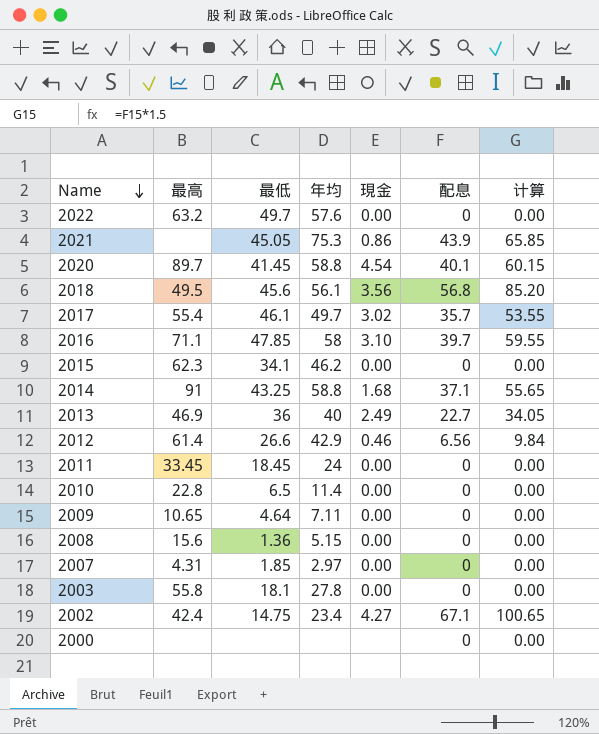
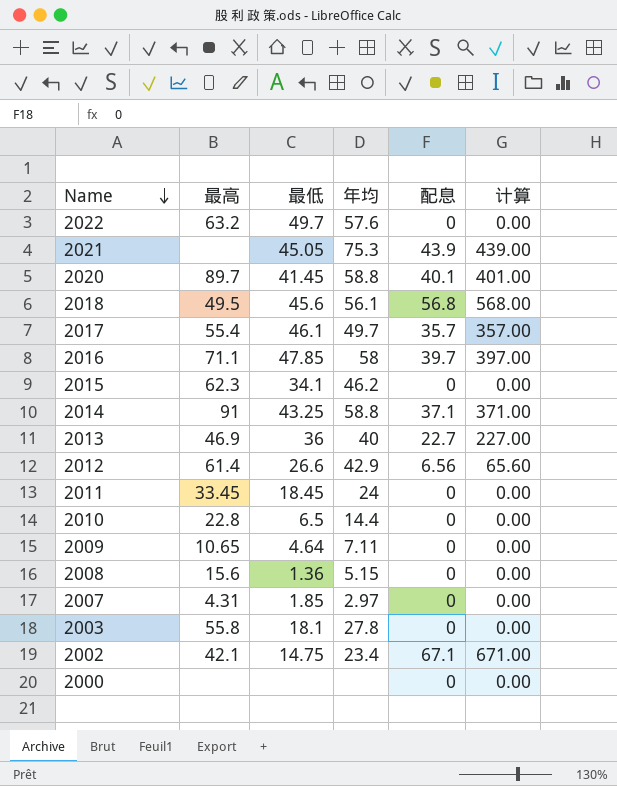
column 現金 | position: 5 -> none
column 计算 | formula: [配息] * 1.5 -> [配息] * 10
2010 | 年均: 11.4 -> 14.4
2002 | 最高: 42.4 -> 42.1

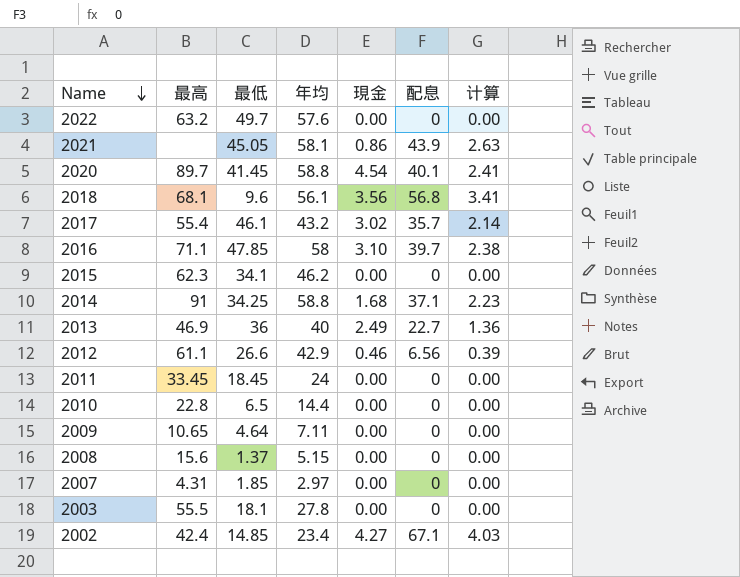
column 現金 | position: none -> 5
column 计算 | formula: [配息] * 10 -> [配息] * 0.06
row 2000: none | none | none | 0 | 0.00 -> none
2021 | 年均: 75.3 -> 58.1
2018 | 最高: 49.5 -> 68.1
2018 | 最低: 45.6 -> 9.6
2017 | 年均: 49.7 -> 43.2
2014 | 最低: 43.25 -> 34.25
2012 | 最高: 61.4 -> 61.1
2008 | 最低: 1.36 -> 1.37
2003 | 最高: 55.8 -> 55.5
2002 | 最高: 42.1 -> 42.4
2002 | 最低: 14.75 -> 14.85

